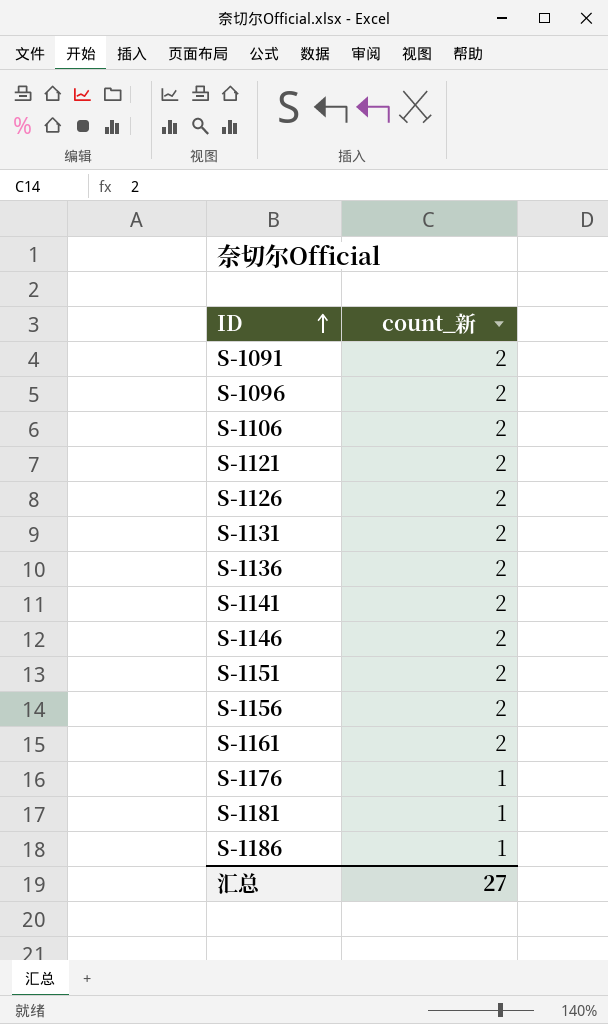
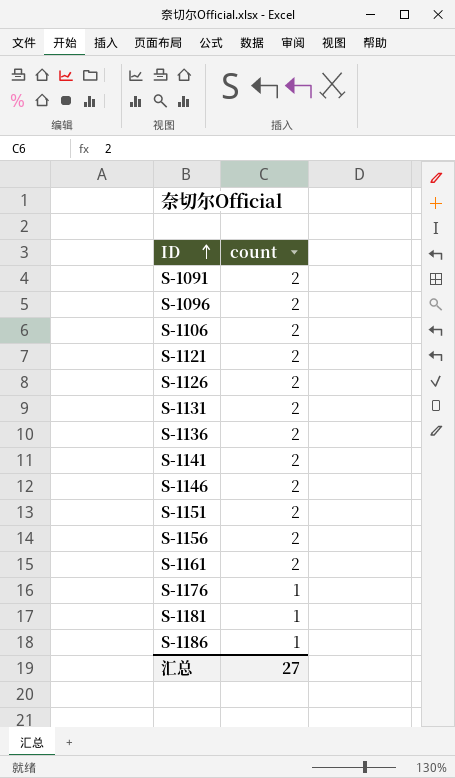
column name: count_新 -> count

